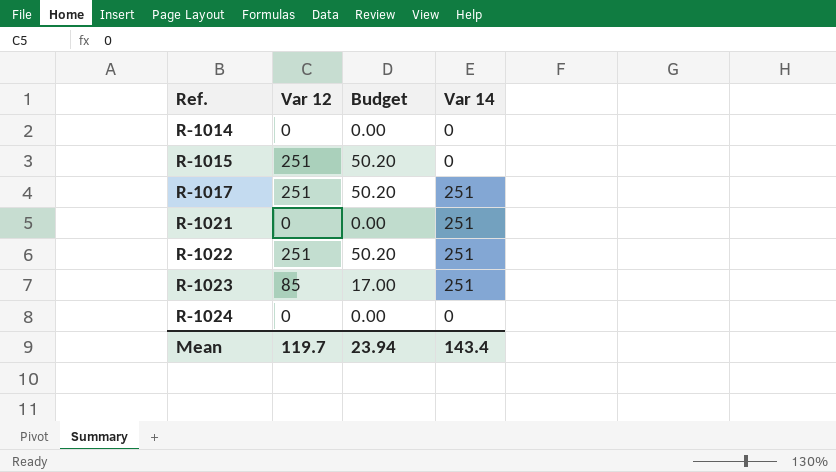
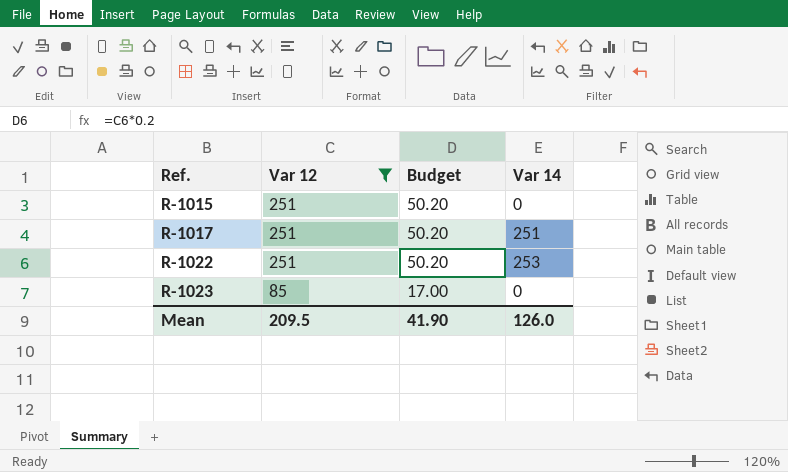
filter: none -> Var 12 != 0
R-1022 | Var 14: 251 -> 253
R-1023 | Var 14: 251 -> 0
Mean | Var 12: 119.7 -> 209.5
Mean | Budget: 23.94 -> 41.90
Mean | Var 14: 143.4 -> 126.0

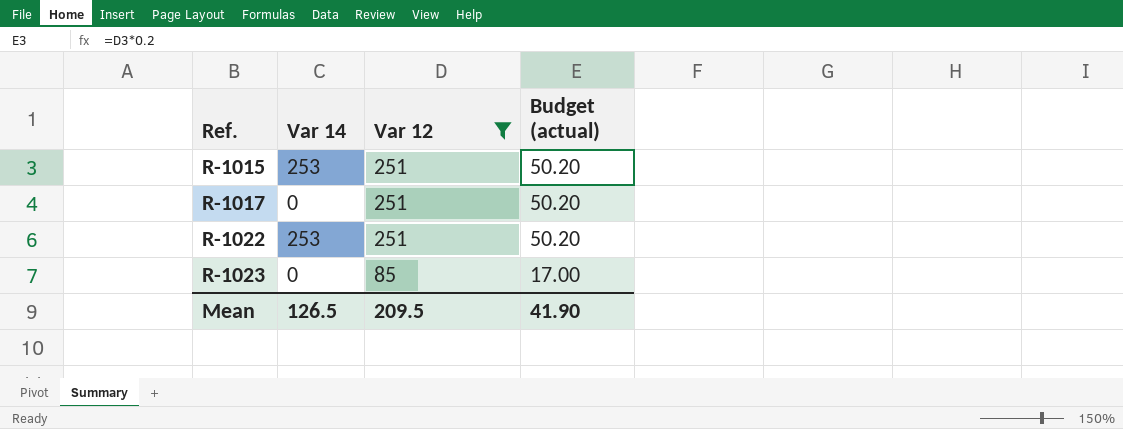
column Var 14 | position: 4 -> 2
column name: Budget -> Budget (actual)
R-1015 | Var 14: 0 -> 253
R-1017 | Var 14: 251 -> 0
Mean | Var 14: 126.0 -> 126.5

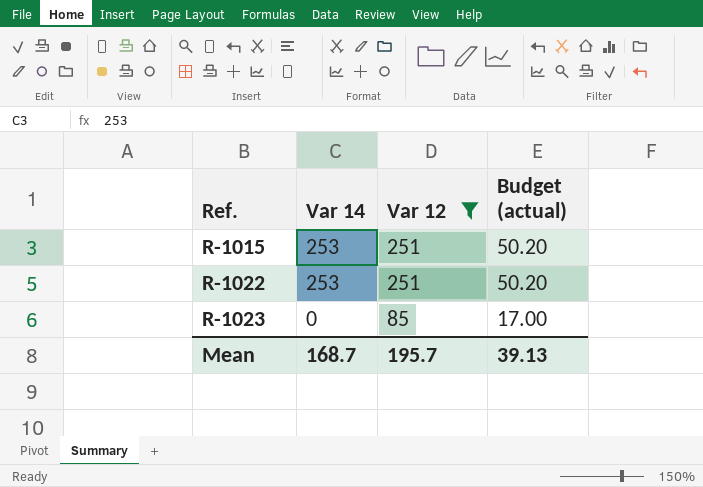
row R-1017: 0 | 251 | 50.20 -> none
Mean | Var 14: 126.5 -> 168.7
Mean | Var 12: 209.5 -> 195.7
Mean | Budget (actual): 41.90 -> 39.13

